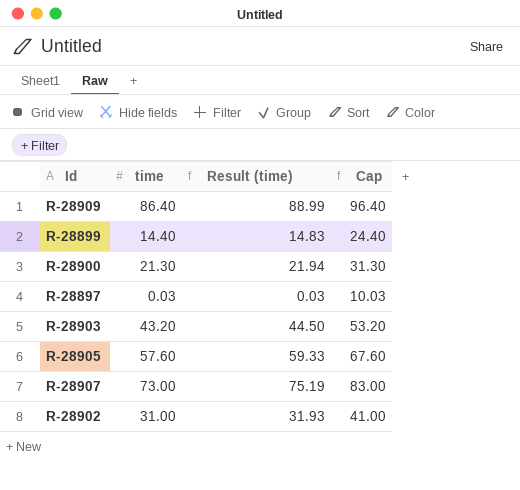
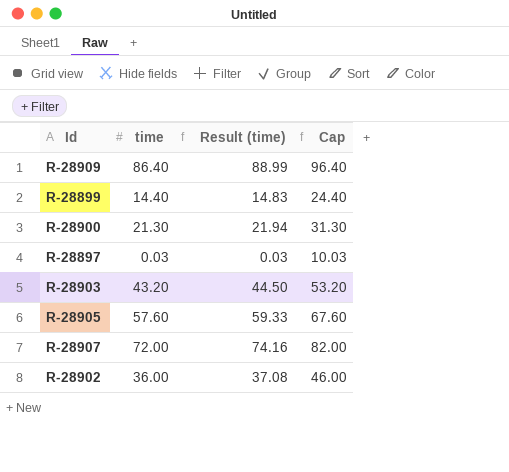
R-28907 | time: 73.00 -> 72.00
R-28907 | Result (time): 75.19 -> 74.16
R-28907 | Cap: 83.00 -> 82.00
R-28902 | time: 31.00 -> 36.00
R-28902 | Result (time): 31.93 -> 37.08
R-28902 | Cap: 41.00 -> 46.00

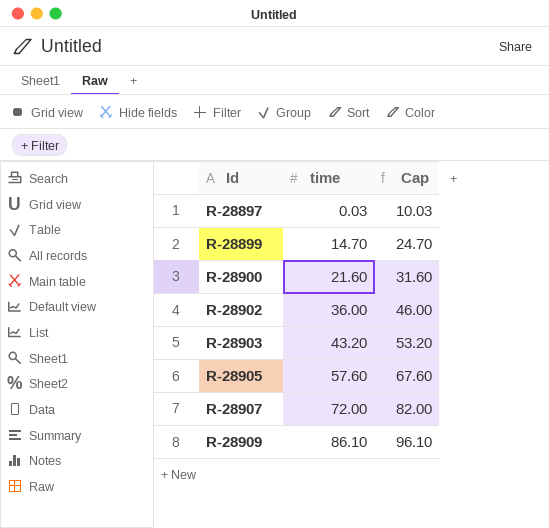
row order: none -> Id ascending
column Result (time) | formula: [time] * 1.03 -> none
R-28899 | time: 14.40 -> 14.70
R-28899 | Cap: 24.40 -> 24.70
R-28900 | time: 21.30 -> 21.60
R-28900 | Cap: 31.30 -> 31.60
R-28909 | time: 86.40 -> 86.10
R-28909 | Cap: 96.40 -> 96.10

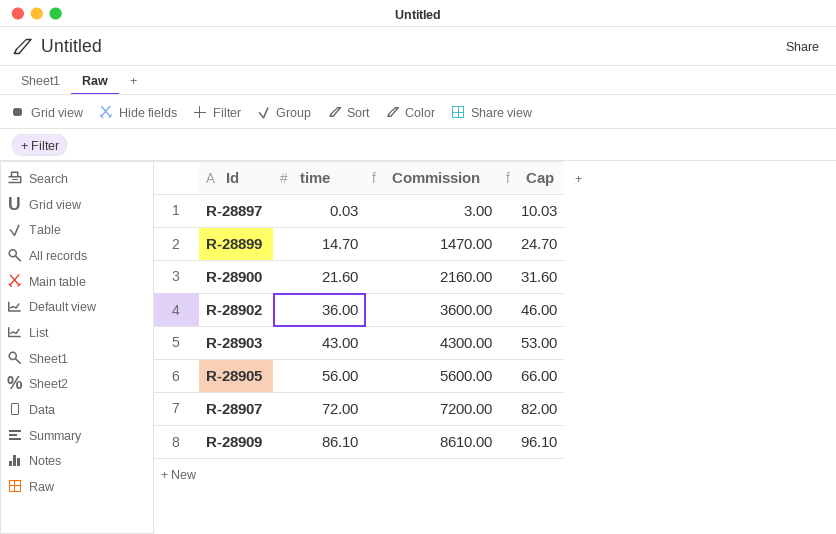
column Commission | formula: none -> [time] * 100
R-28903 | time: 43.20 -> 43.00
R-28903 | Cap: 53.20 -> 53.00
R-28905 | time: 57.60 -> 56.00
R-28905 | Cap: 67.60 -> 66.00

